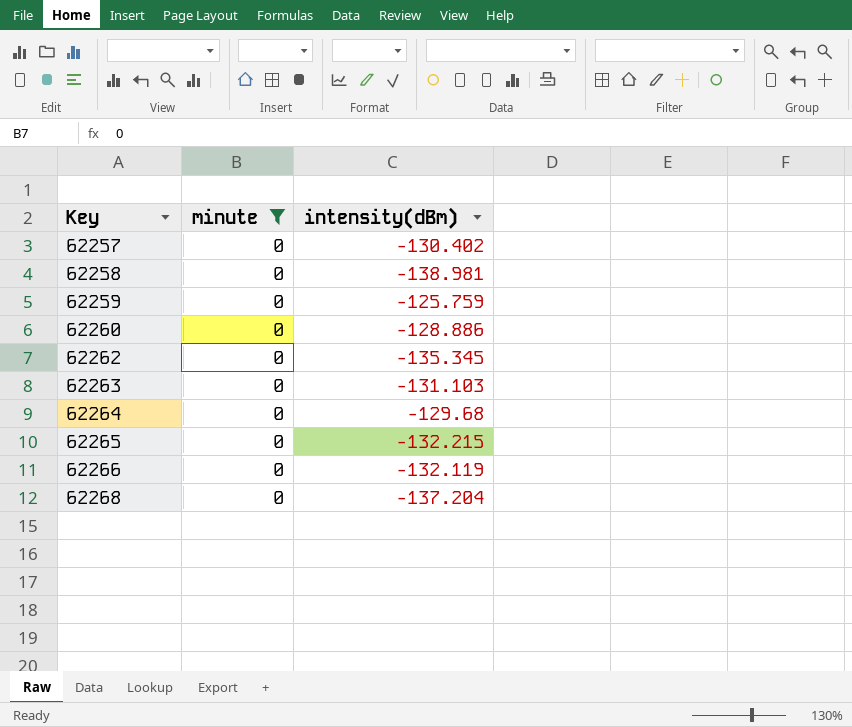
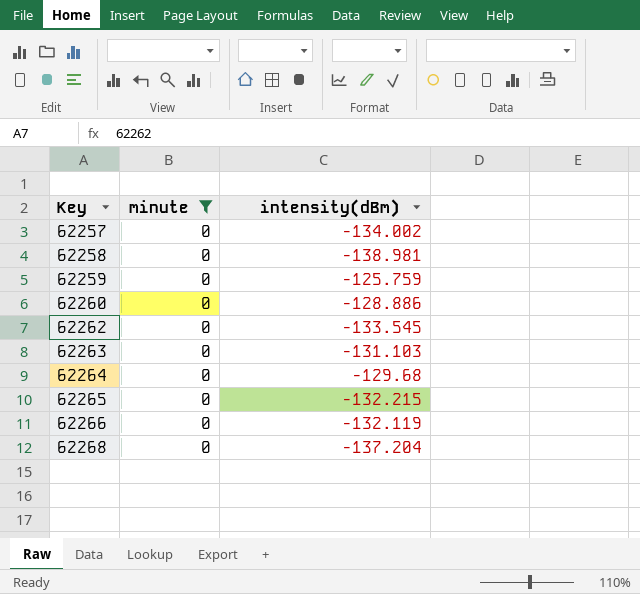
62257 | intensity(dBm): -130.402 -> -134.002
62262 | intensity(dBm): -135.345 -> -133.545

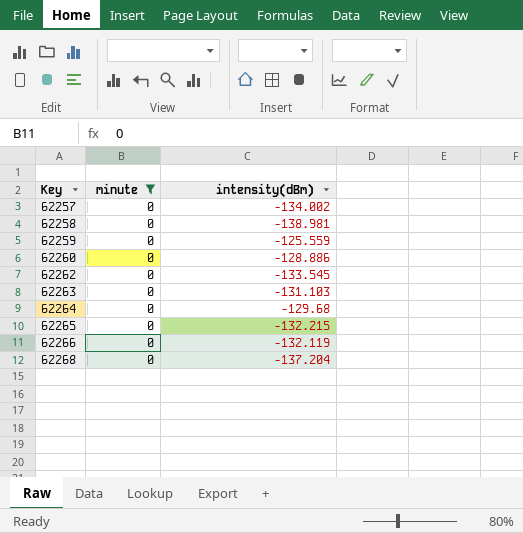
62259 | intensity(dBm): -125.759 -> -125.559

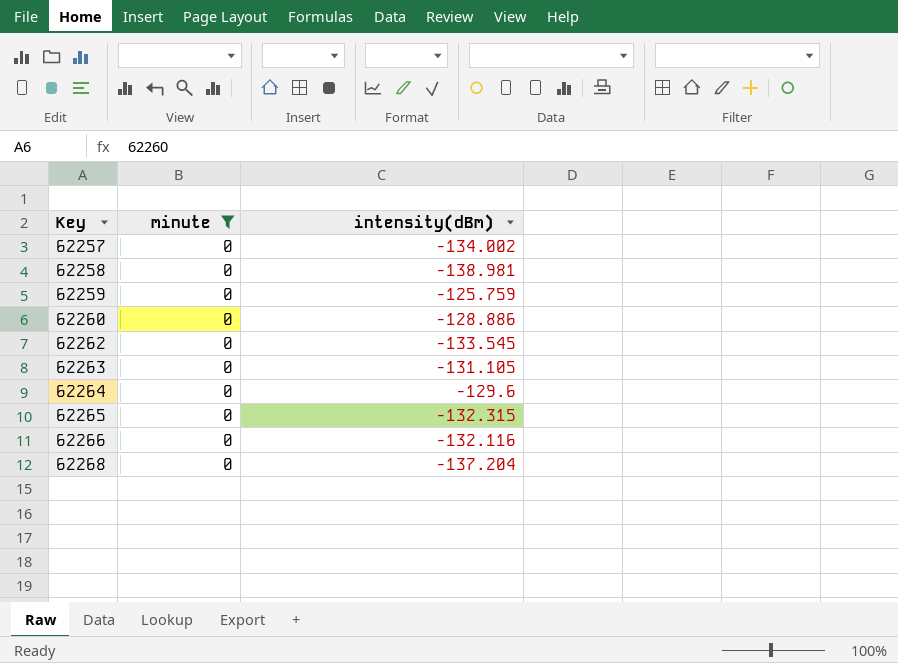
62259 | intensity(dBm): -125.559 -> -125.759
62263 | intensity(dBm): -131.103 -> -131.105
62264 | intensity(dBm): -129.68 -> -129.6
62265 | intensity(dBm): -132.215 -> -132.315
62266 | intensity(dBm): -132.119 -> -132.116

